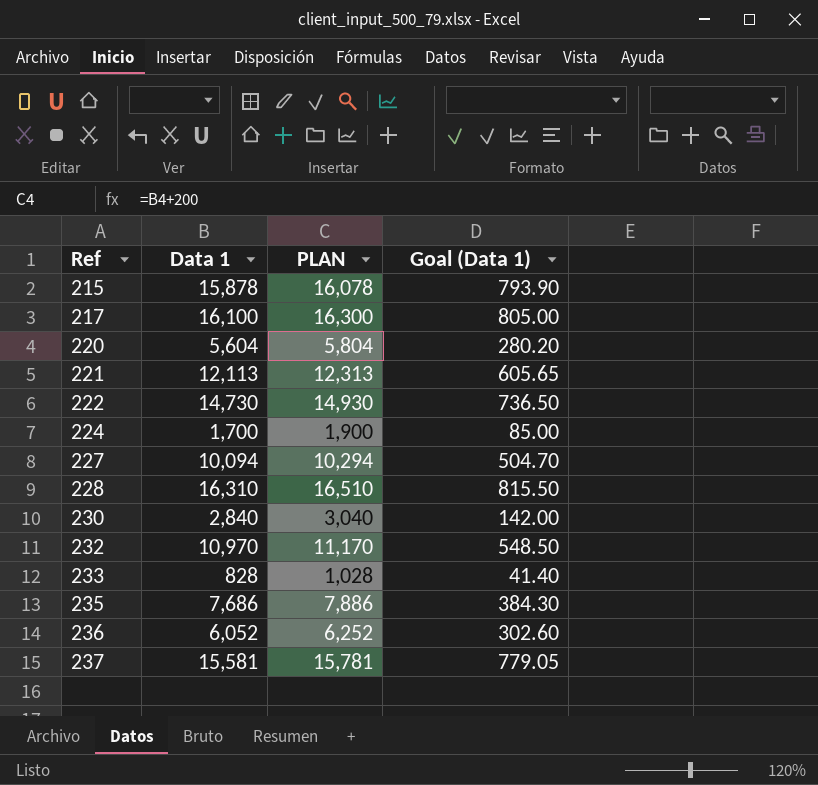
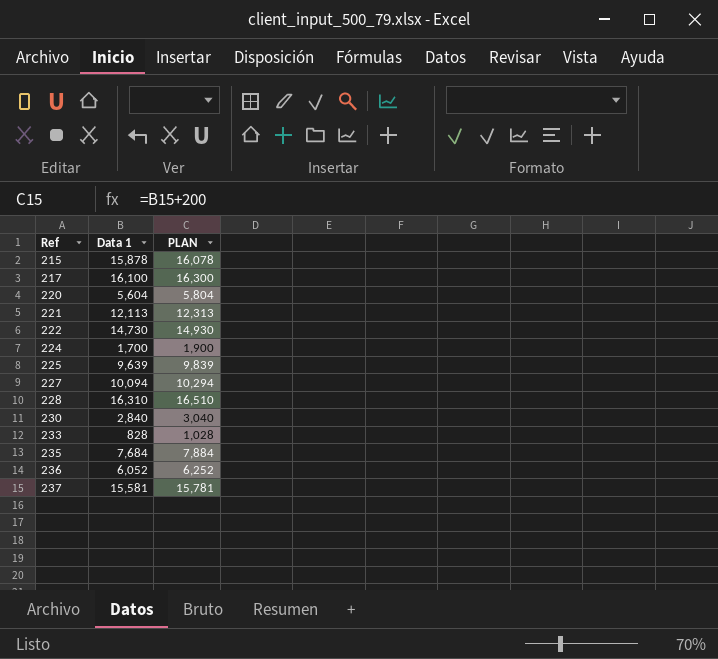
column Goal (Data 1) | formula: [Data 1] * 0.05 -> none
row 232: 10,970 | 11,170 | 548.50 -> none
row 225: none -> 9,639 | 9,839
235 | Data 1: 7,686 -> 7,684
235 | PLAN: 7,886 -> 7,884

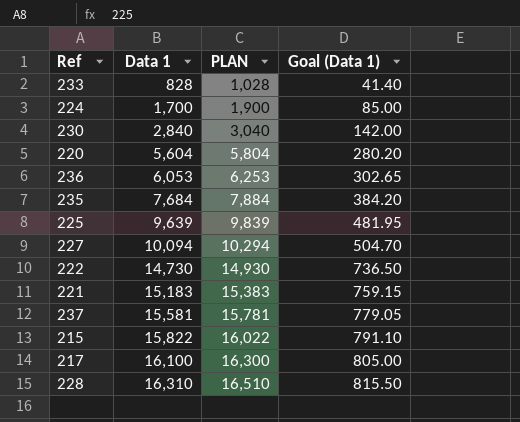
row order: Ref ascending -> Data 1 ascending
column Goal (Data 1) | formula: none -> [Data 1] * 0.05
236 | Data 1: 6,052 -> 6,053
236 | PLAN: 6,252 -> 6,253
221 | Data 1: 12,113 -> 15,183
221 | PLAN: 12,313 -> 15,383
215 | Data 1: 15,878 -> 15,822
215 | PLAN: 16,078 -> 16,022

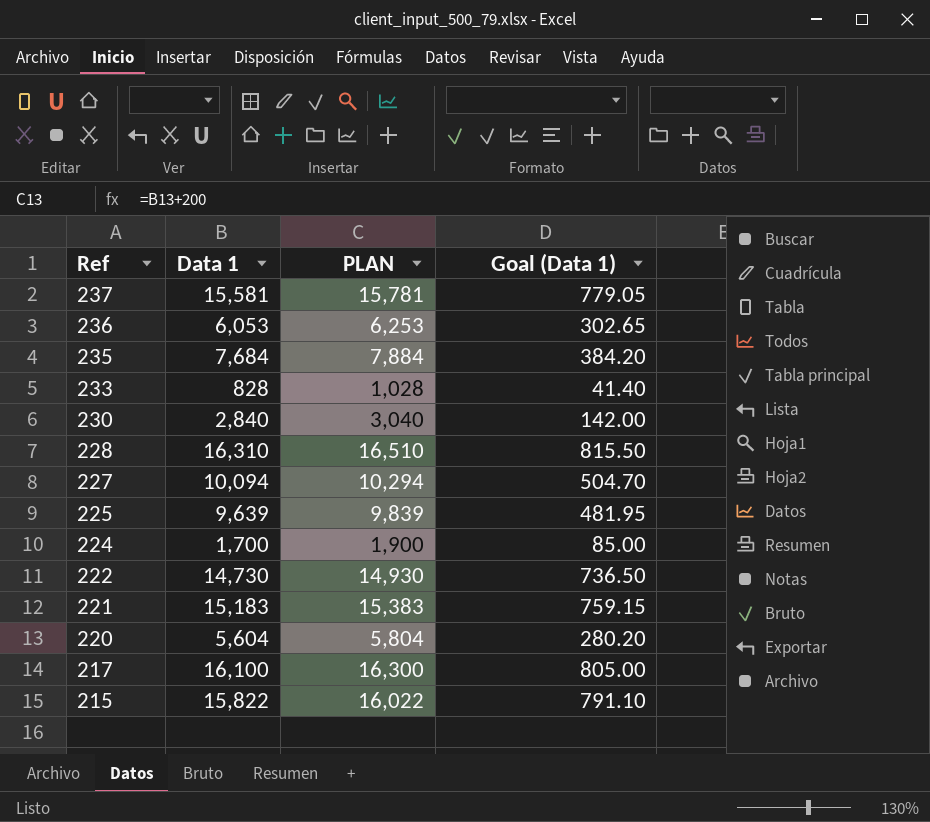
row order: Data 1 ascending -> Ref descending

